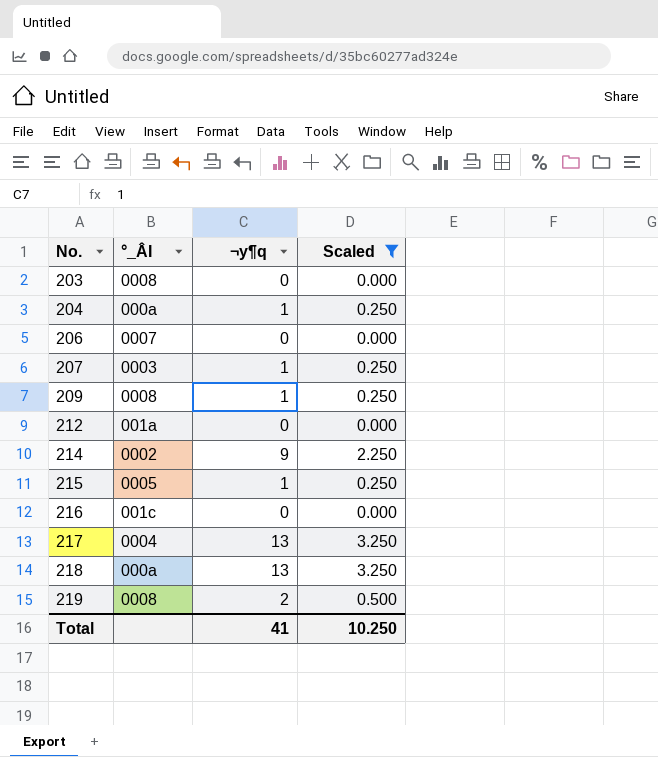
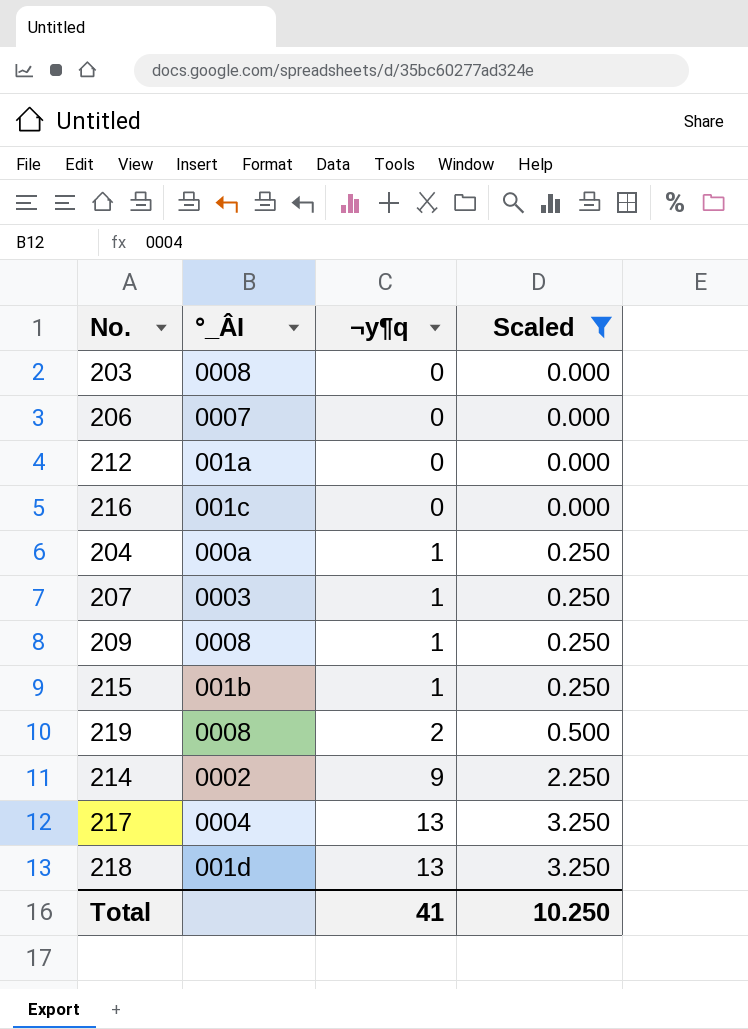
row order: No. ascending -> ¬y¶q ascending
215 | °_ÂI: 0005 -> 001b
218 | °_ÂI: 000a -> 001d

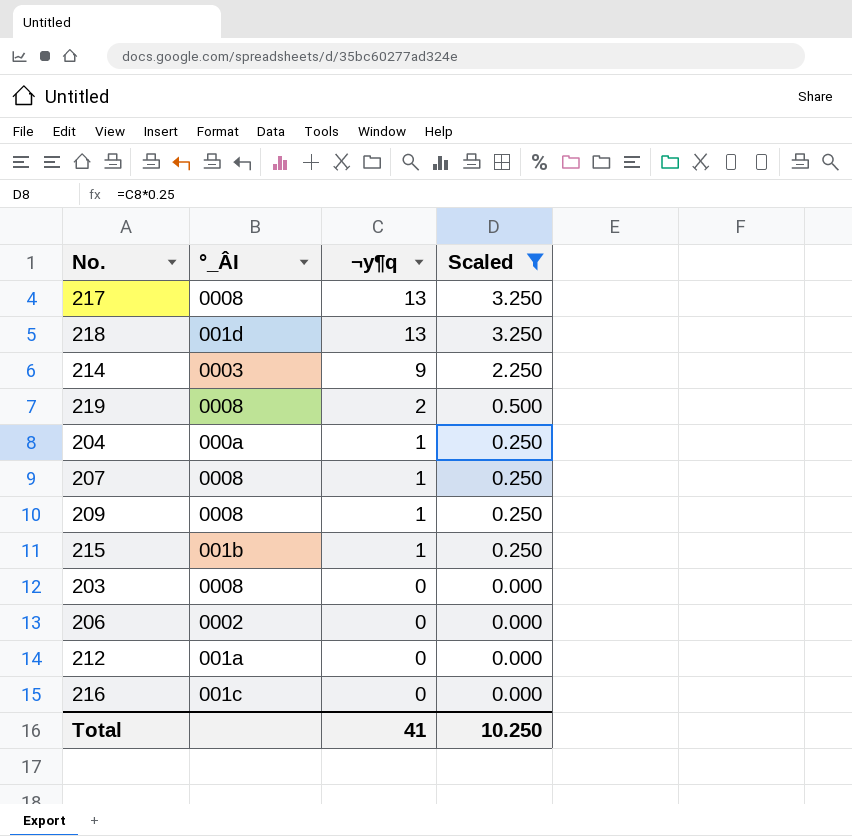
row order: ¬y¶q ascending -> ¬y¶q descending
217 | °_ÂI: 0004 -> 0008
214 | °_ÂI: 0002 -> 0003
207 | °_ÂI: 0003 -> 0008
206 | °_ÂI: 0007 -> 0002

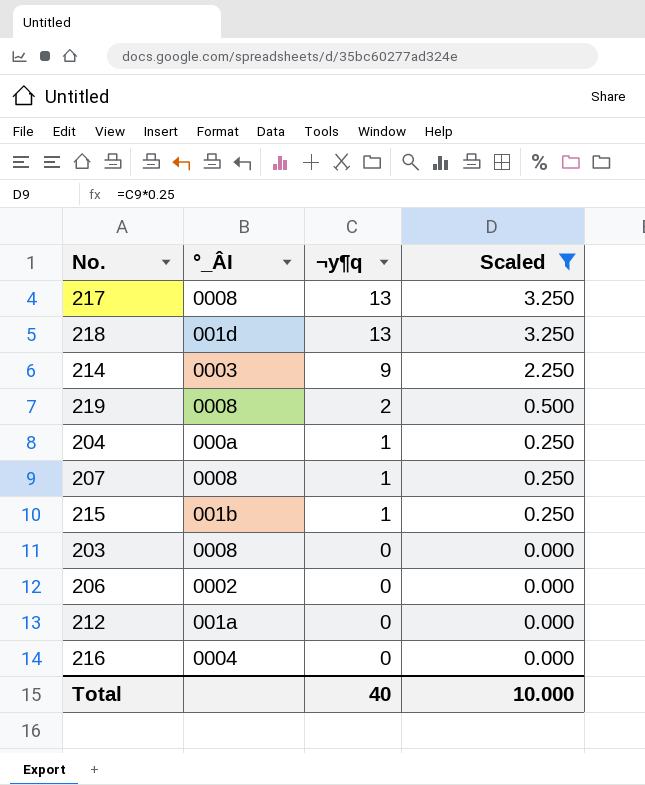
row 209: 0008 | 1 | 0.250 -> none
216 | °_ÂI: 001c -> 0004
Total | ¬y¶q: 41 -> 40
Total | Scaled: 10.250 -> 10.000

